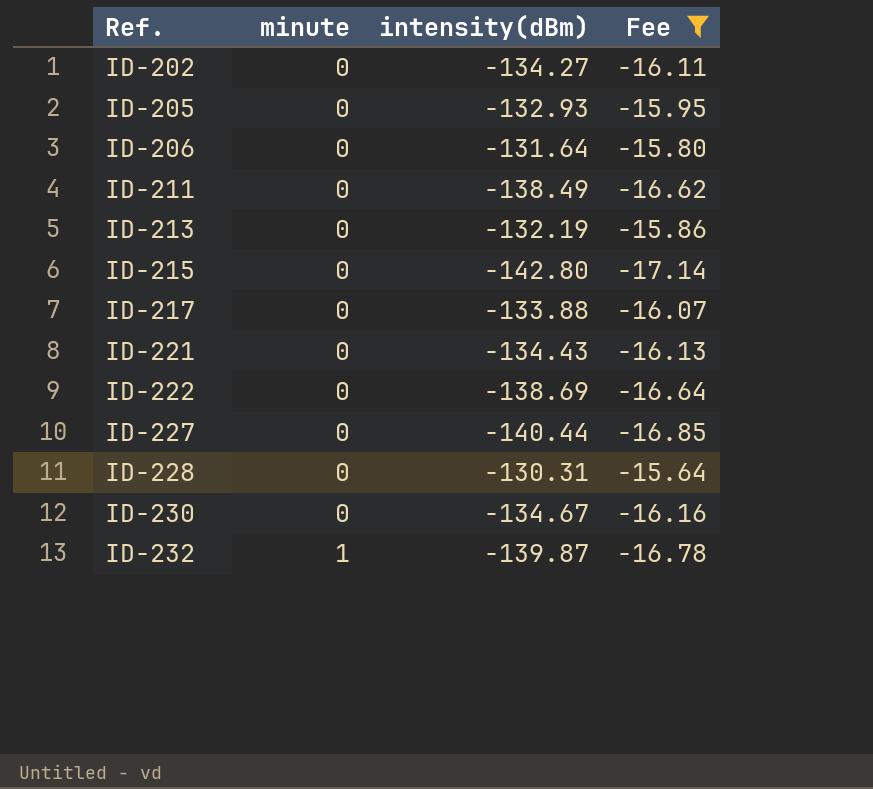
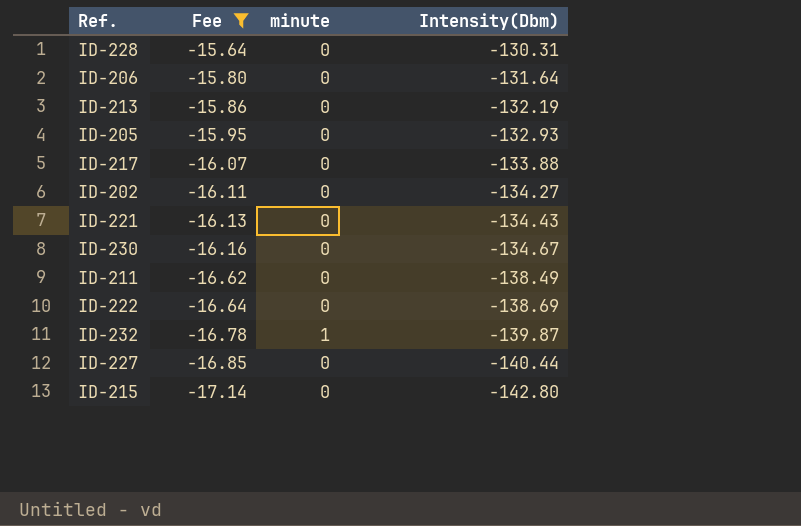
row order: Ref. ascending -> Fee descending
column Fee | position: 4 -> 2
column name: intensity(dBm) -> Intensity(Dbm)

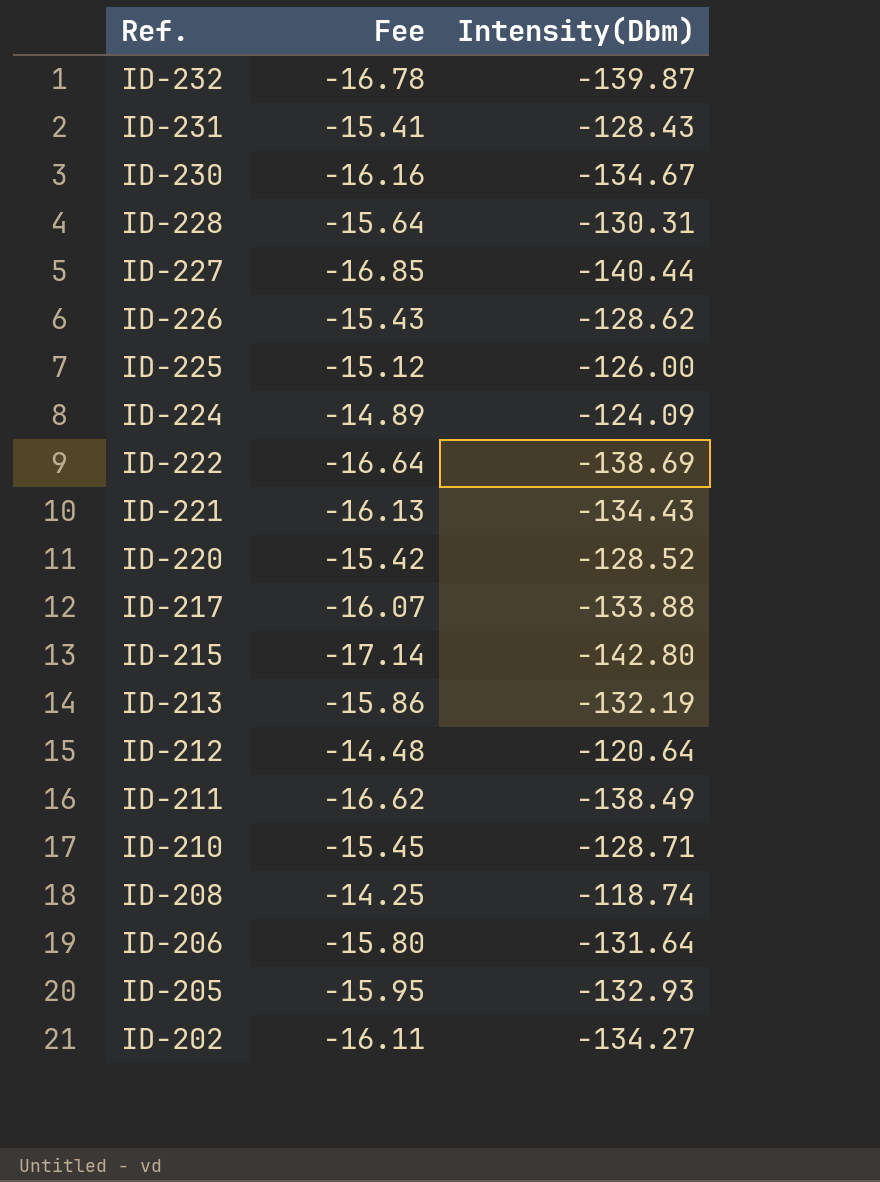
filter: Fee <= -15.64 -> none
row order: Fee descending -> Ref. descending
column minute | position: 3 -> none

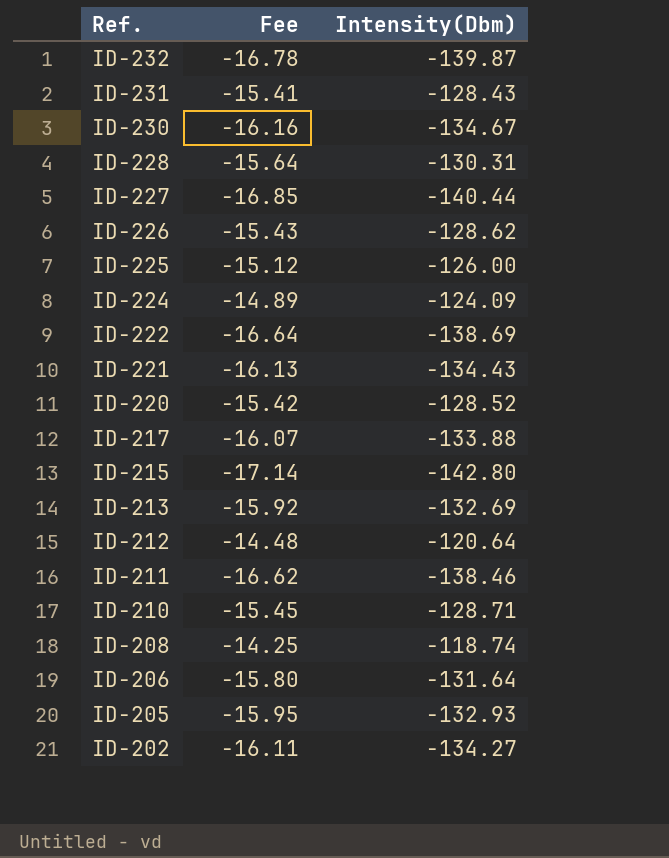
ID-213 | Fee: -15.86 -> -15.92
ID-213 | Intensity(Dbm): -132.19 -> -132.69
ID-211 | Intensity(Dbm): -138.49 -> -138.46

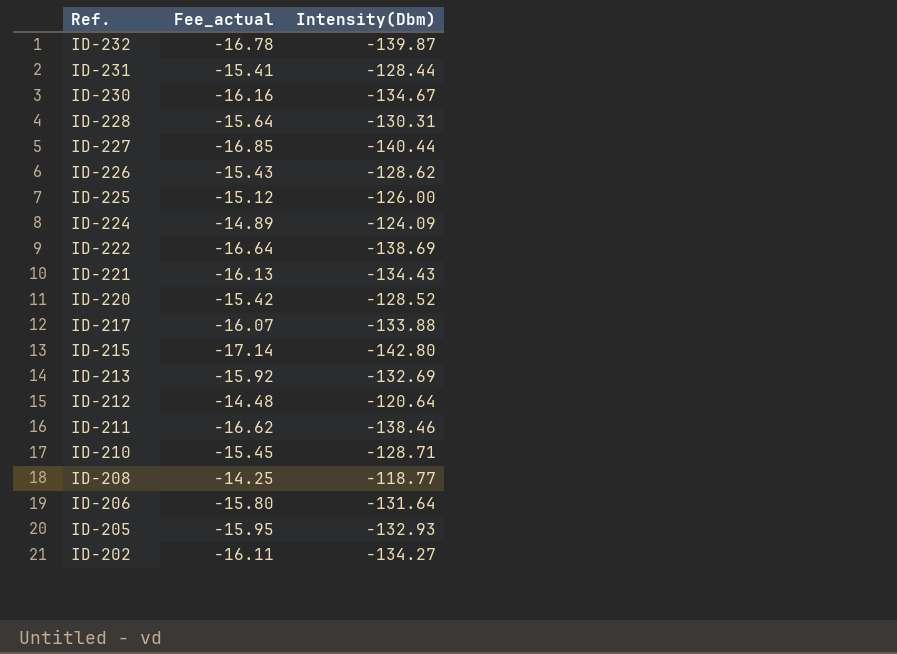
column name: Fee -> Fee_actual
ID-231 | Intensity(Dbm): -128.43 -> -128.44
ID-208 | Intensity(Dbm): -118.74 -> -118.77

